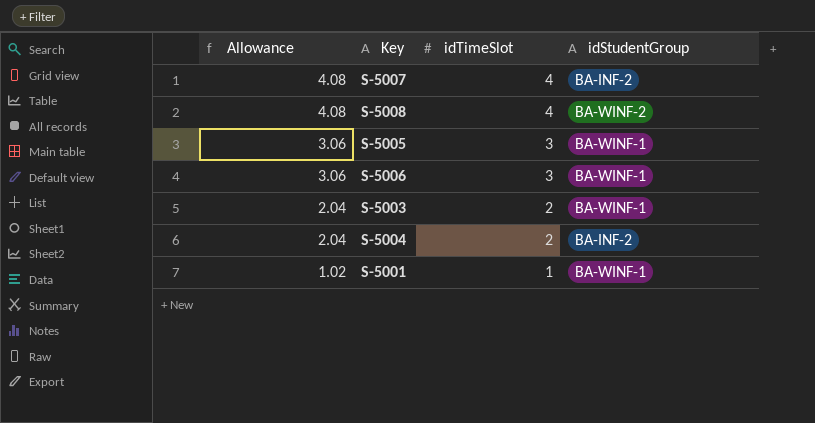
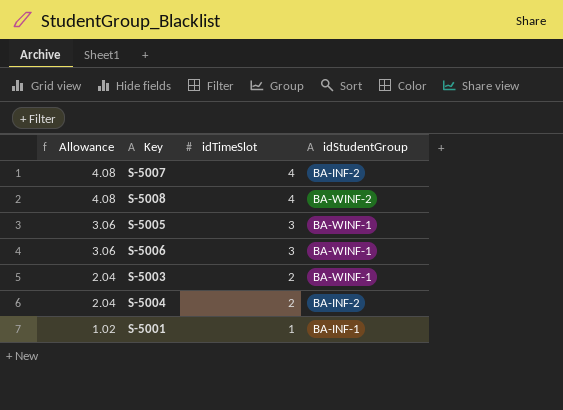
S-5001 | idStudentGroup: BA-WINF-1 -> BA-INF-1

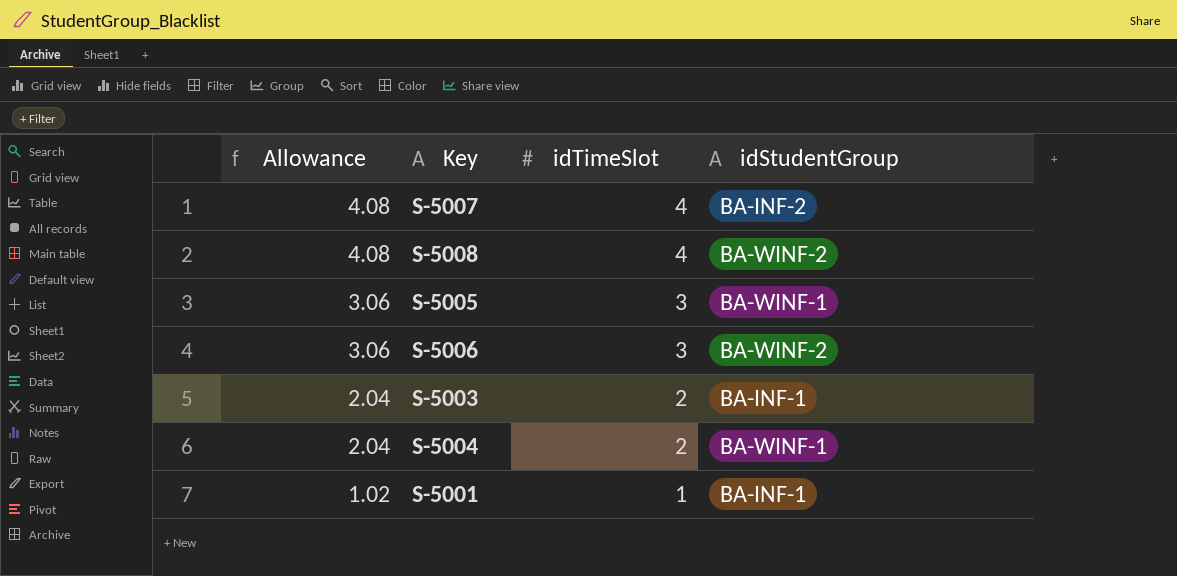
S-5006 | idStudentGroup: BA-WINF-1 -> BA-WINF-2
S-5003 | idStudentGroup: BA-WINF-1 -> BA-INF-1
S-5004 | idStudentGroup: BA-INF-2 -> BA-WINF-1

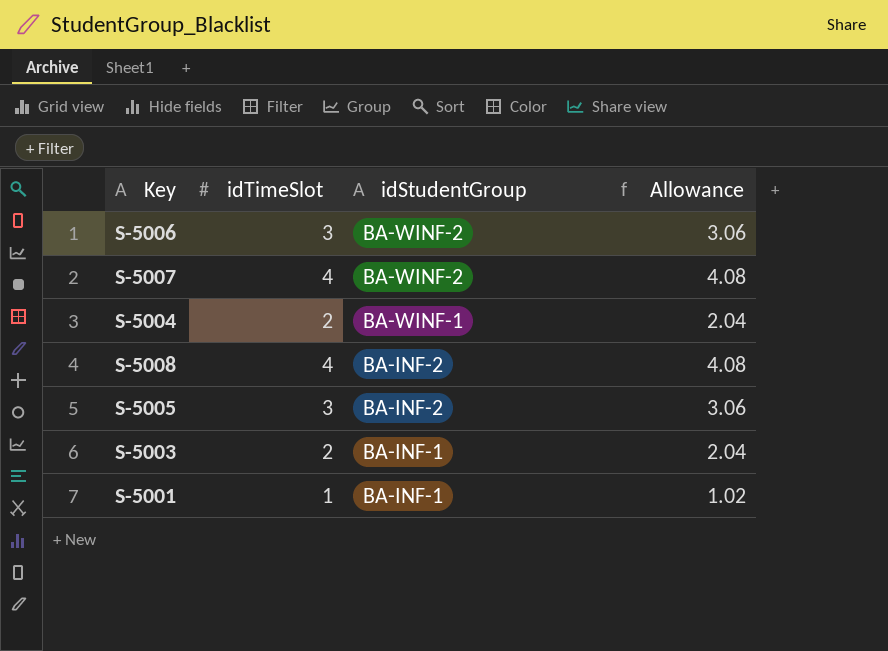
row order: Allowance descending -> idStudentGroup descending
column Allowance | position: 1 -> 4
S-5007 | idStudentGroup: BA-INF-2 -> BA-WINF-2
S-5008 | idStudentGroup: BA-WINF-2 -> BA-INF-2
S-5005 | idStudentGroup: BA-WINF-1 -> BA-INF-2

